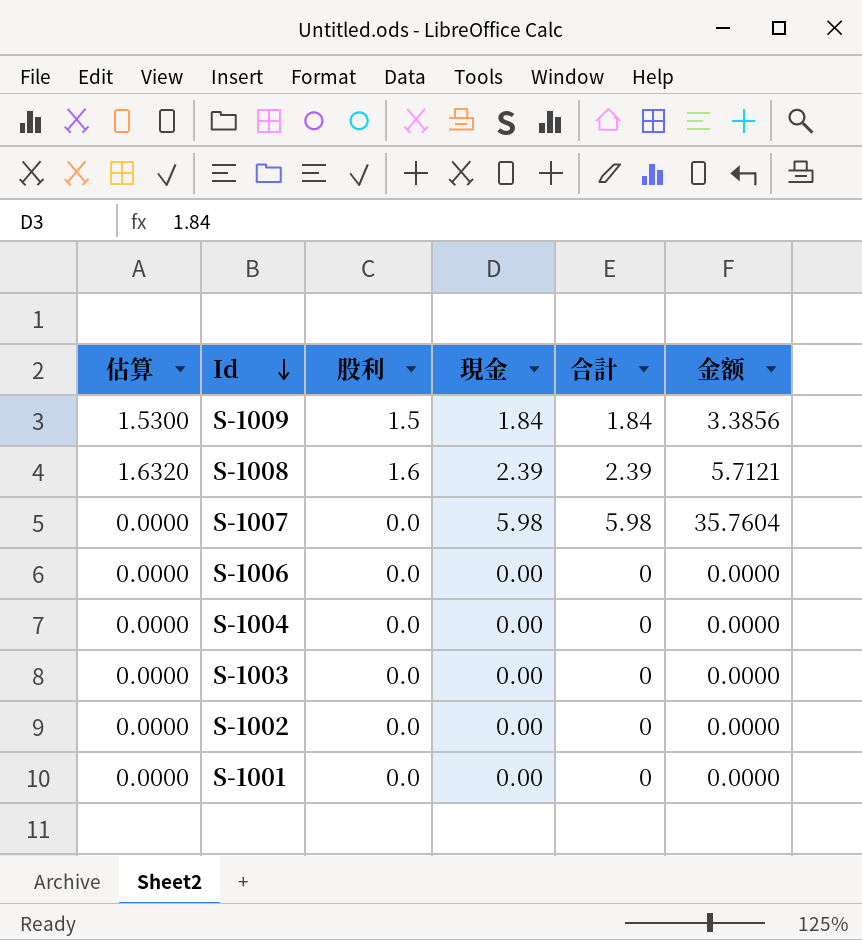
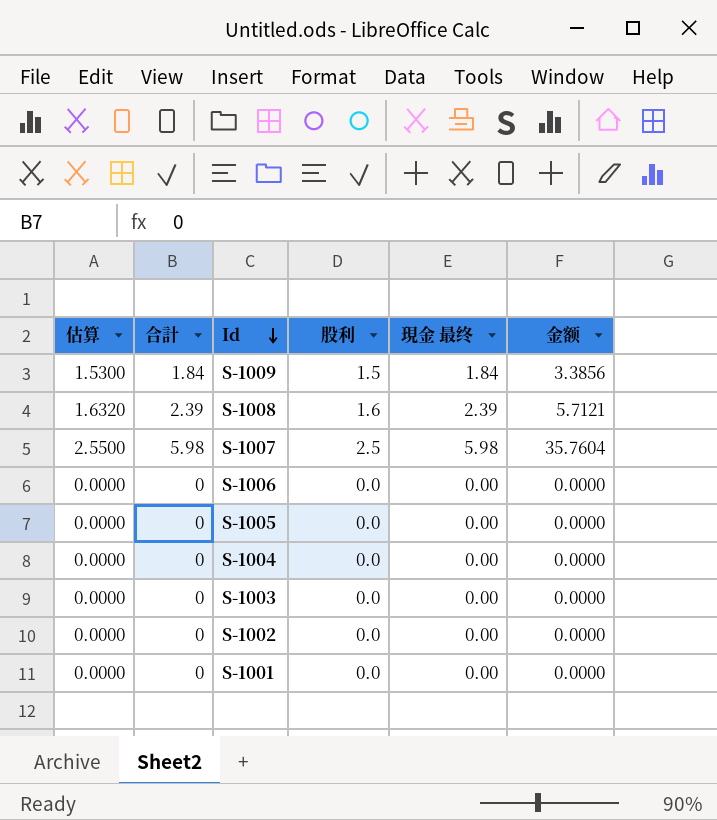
column 合計 | position: 5 -> 2
column name: 現金 -> 現金 最终
S-1007 | 估算: 0.0000 -> 2.5500
S-1007 | 股利: 0.0 -> 2.5
row S-1005: none -> 0.0000 | 0 | 0.0 | 0.00 | 0.0000

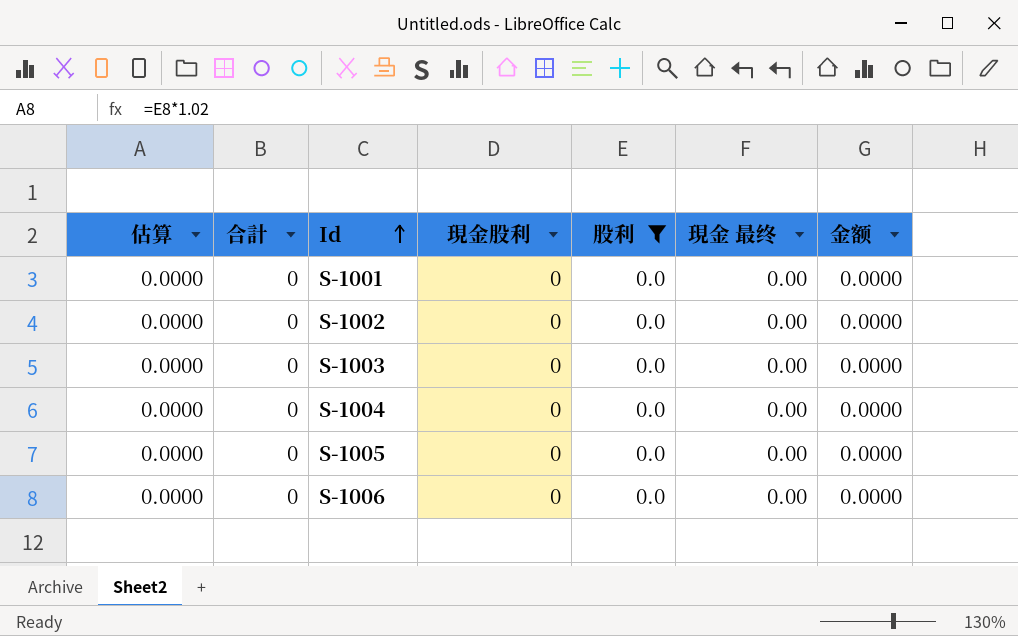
filter: none -> 股利 = 0.0
row order: Id descending -> Id ascending
column 現金股利 | position: none -> 4

